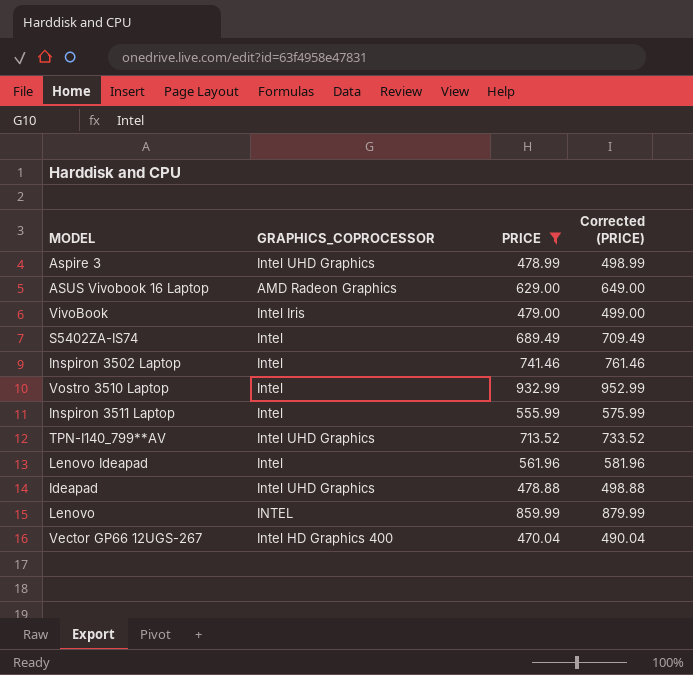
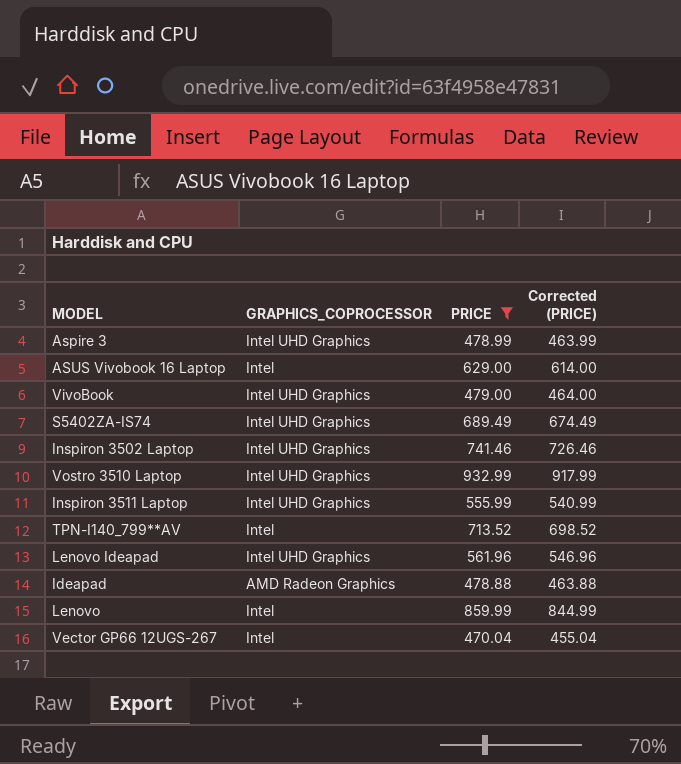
column Corrected (PRICE) | formula: [PRICE] + 20 -> [PRICE] - 15
ASUS Vivobook 16 Laptop | GRAPHICS_COPROCESSOR: AMD Radeon Graphics -> Intel
VivoBook | GRAPHICS_COPROCESSOR: Intel Iris -> Intel UHD Graphics
S5402ZA-IS74 | GRAPHICS_COPROCESSOR: Intel -> Intel UHD Graphics
Inspiron 3502 Laptop | GRAPHICS_COPROCESSOR: Intel -> Intel UHD Graphics
Vostro 3510 Laptop | GRAPHICS_COPROCESSOR: Intel -> Intel UHD Graphics
Inspiron 3511 Laptop | GRAPHICS_COPROCESSOR: Intel -> Intel UHD Graphics
TPN-I140_799**AV | GRAPHICS_COPROCESSOR: Intel UHD Graphics -> Intel
Lenovo Ideapad | GRAPHICS_COPROCESSOR: Intel -> Intel UHD Graphics
Ideapad | GRAPHICS_COPROCESSOR: Intel UHD Graphics -> AMD Radeon Graphics
Lenovo | GRAPHICS_COPROCESSOR: INTEL -> Intel
Vector GP66 12UGS-267 | GRAPHICS_COPROCESSOR: Intel HD Graphics 400 -> Intel

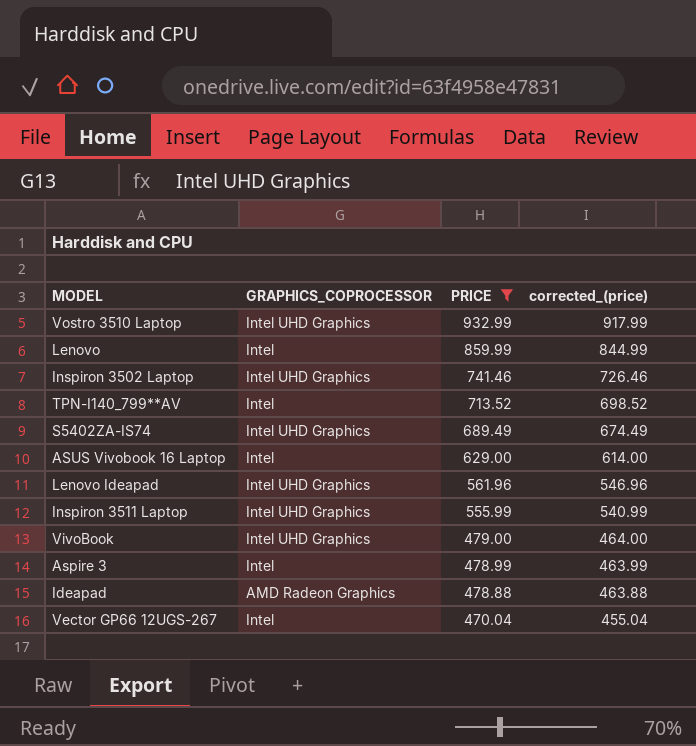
row order: none -> PRICE descending
column name: Corrected (PRICE) -> corrected_(price)
Aspire 3 | GRAPHICS_COPROCESSOR: Intel UHD Graphics -> Intel

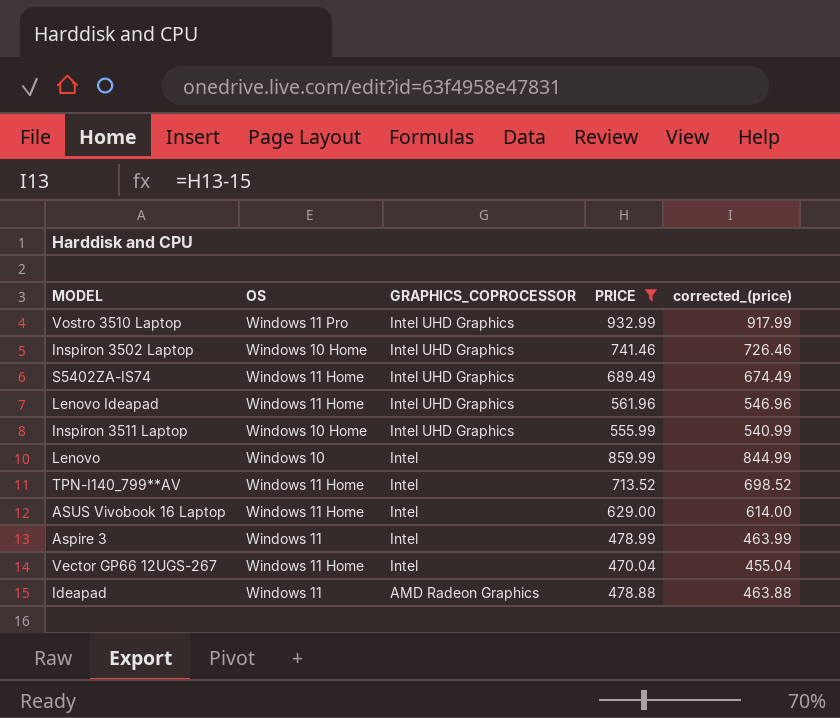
row order: PRICE descending -> GRAPHICS_COPROCESSOR descending
column OS | position: none -> 2
row VivoBook: Intel UHD Graphics | 479.00 | 464.00 -> none

